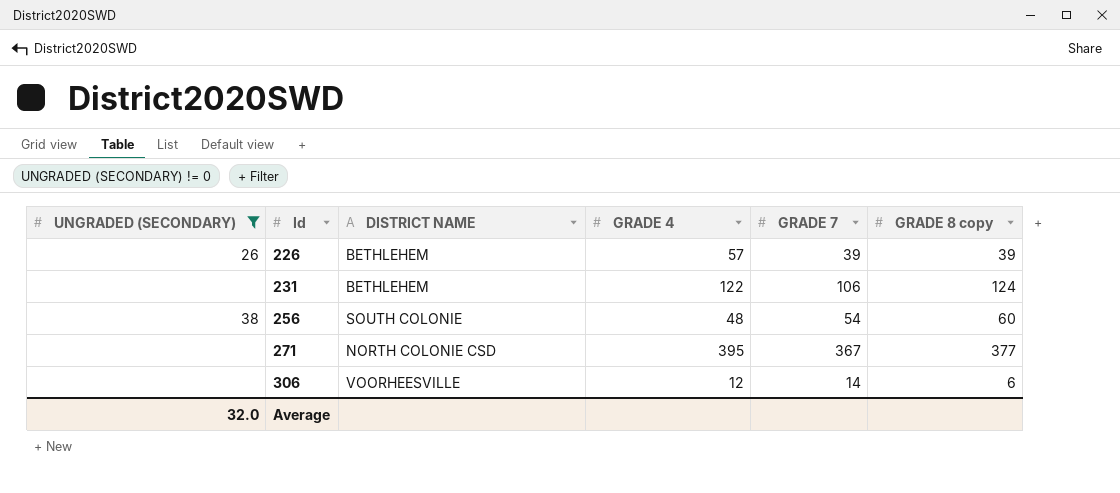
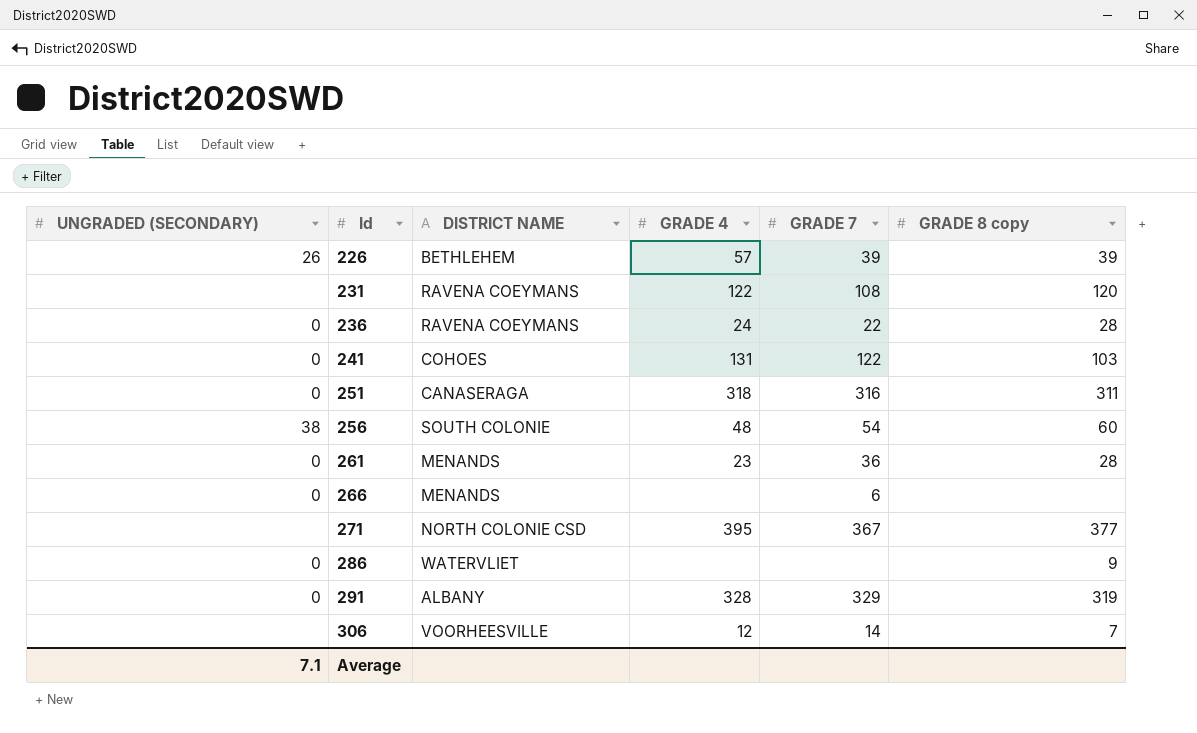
filter: UNGRADED (SECONDARY) != 0 -> none
231 | DISTRICT NAME: BETHLEHEM -> RAVENA COEYMANS
231 | GRADE 7: 106 -> 108
231 | GRADE 8 copy: 124 -> 120
306 | GRADE 8 copy: 6 -> 7
Average | UNGRADED (SECONDARY): 32.0 -> 7.1

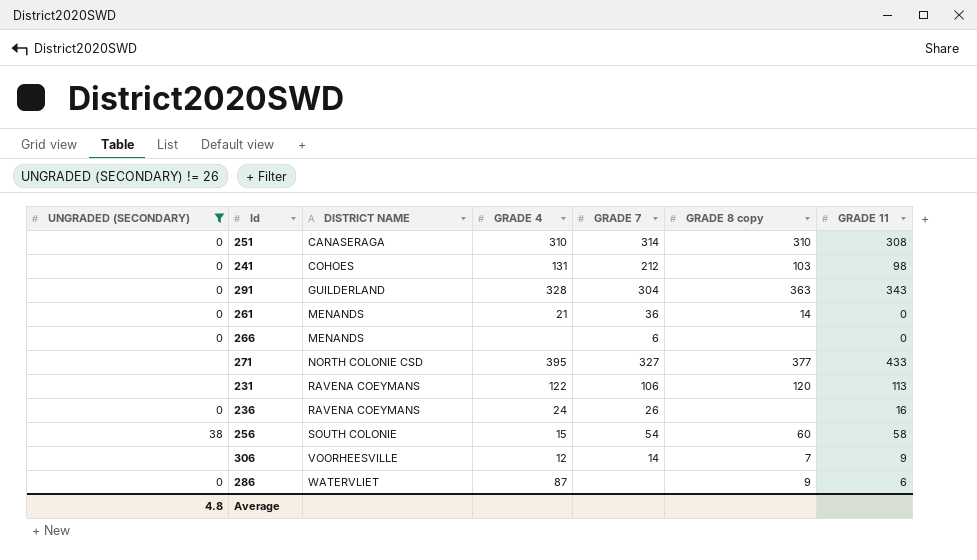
filter: none -> UNGRADED (SECONDARY) != 26
row order: Id ascending -> DISTRICT NAME ascending
column GRADE 11 | position: none -> 7
251 | GRADE 4: 318 -> 310
251 | GRADE 7: 316 -> 314
251 | GRADE 8 copy: 311 -> 310
241 | GRADE 7: 122 -> 212
291 | DISTRICT NAME: ALBANY -> GUILDERLAND
291 | GRADE 7: 329 -> 304
291 | GRADE 8 copy: 319 -> 363
261 | GRADE 4: 23 -> 21
261 | GRADE 8 copy: 28 -> 14
271 | GRADE 7: 367 -> 327
231 | GRADE 7: 108 -> 106
236 | GRADE 7: 22 -> 26
236 | GRADE 8 copy: 28 -> none
256 | GRADE 4: 48 -> 15
286 | GRADE 4: none -> 87
Average | UNGRADED (SECONDARY): 7.1 -> 4.8

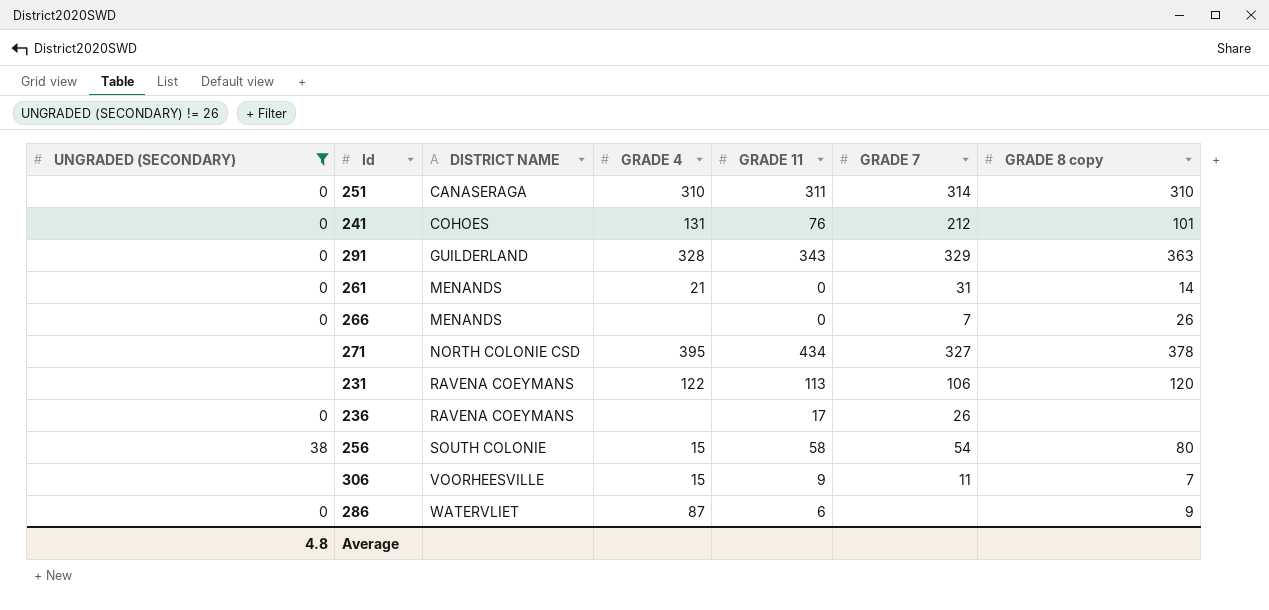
column GRADE 11 | position: 7 -> 5
251 | GRADE 11: 308 -> 311
241 | GRADE 11: 98 -> 76
241 | GRADE 8 copy: 103 -> 101
291 | GRADE 7: 304 -> 329
261 | GRADE 7: 36 -> 31
266 | GRADE 7: 6 -> 7
266 | GRADE 8 copy: none -> 26
271 | GRADE 11: 433 -> 434
271 | GRADE 8 copy: 377 -> 378
236 | GRADE 4: 24 -> none
236 | GRADE 11: 16 -> 17
256 | GRADE 8 copy: 60 -> 80
306 | GRADE 4: 12 -> 15
306 | GRADE 7: 14 -> 11

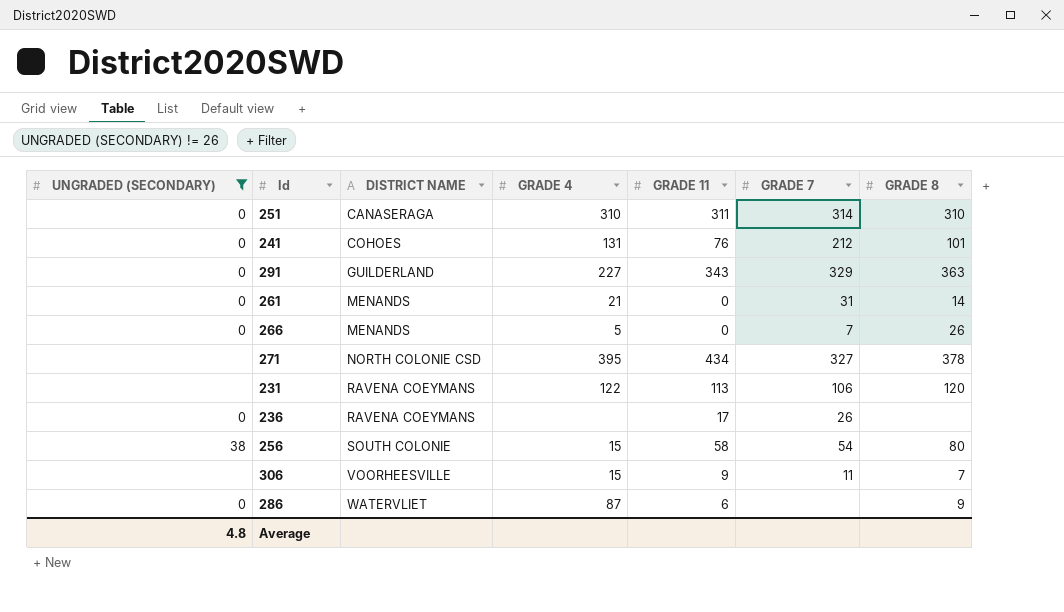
column name: GRADE 8 copy -> GRADE 8
291 | GRADE 4: 328 -> 227
266 | GRADE 4: none -> 5

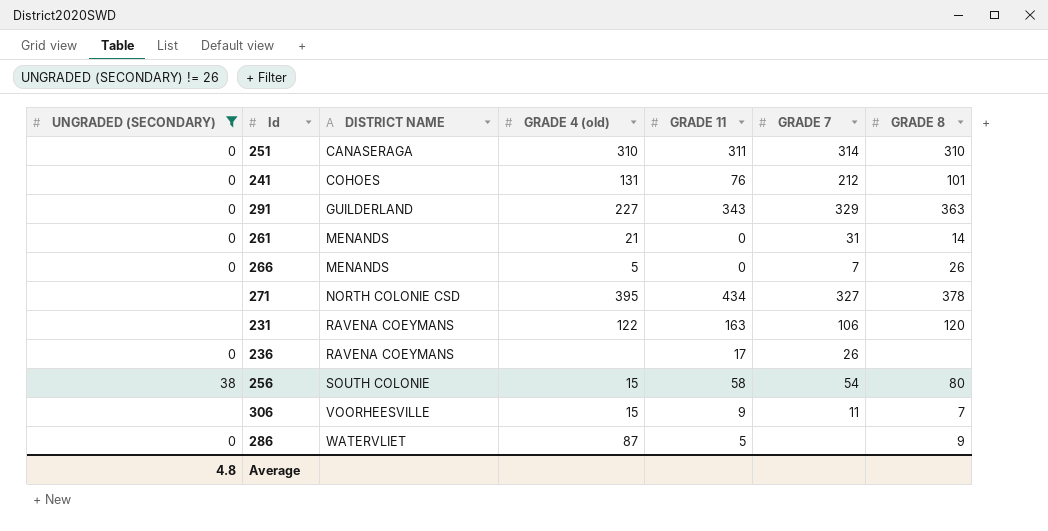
column name: GRADE 4 -> GRADE 4 (old)
231 | GRADE 11: 113 -> 163
286 | GRADE 11: 6 -> 5

